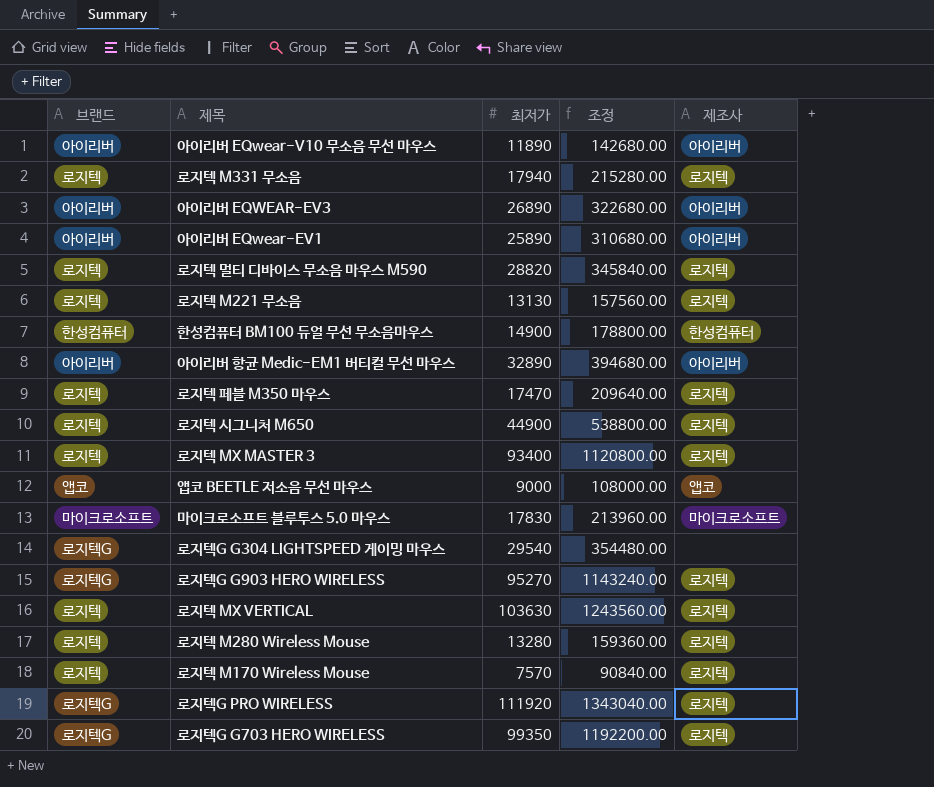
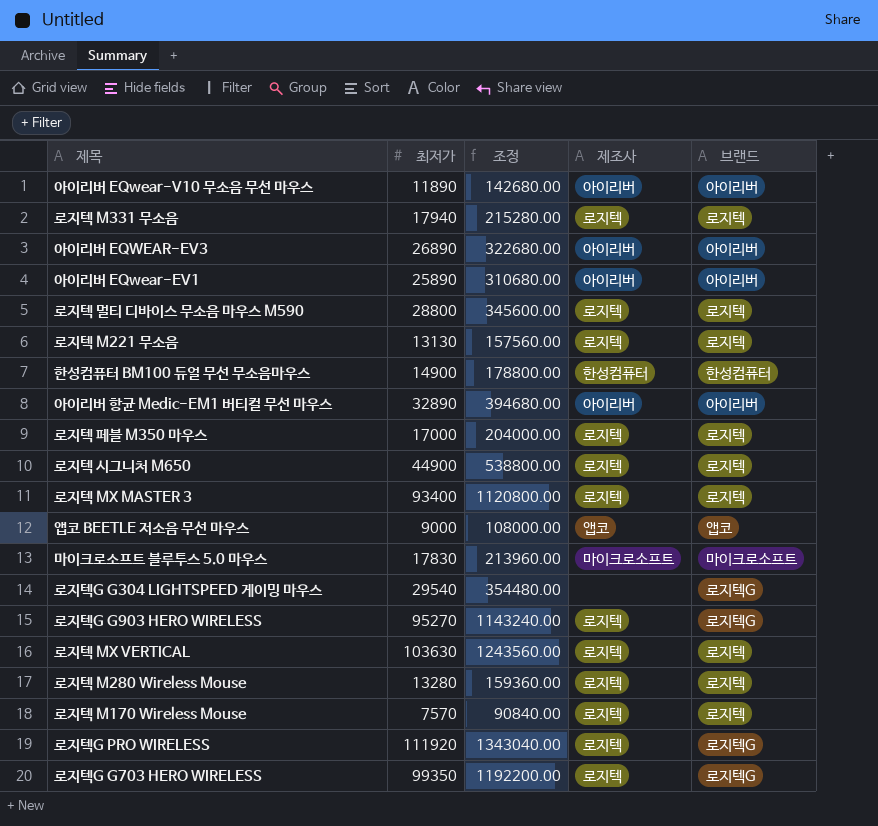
column 브랜드 | position: 1 -> 5
로지텍 멀티 디바이스 무소음 마우스 M590 | 최저가: 28820 -> 28800
로지텍 멀티 디바이스 무소음 마우스 M590 | 조정: 345840.00 -> 345600.00
로지텍 페블 M350 마우스 | 최저가: 17470 -> 17000
로지텍 페블 M350 마우스 | 조정: 209640.00 -> 204000.00

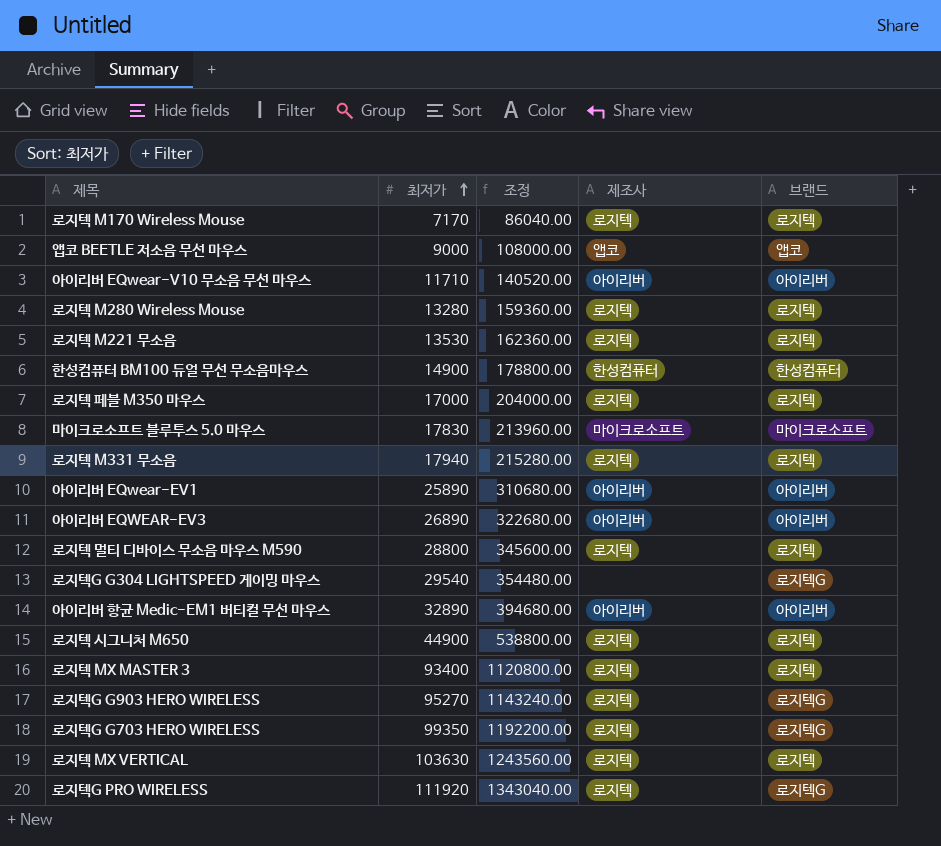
row order: none -> 최저가 ascending
로지텍 M170 Wireless Mouse | 최저가: 7570 -> 7170
로지텍 M170 Wireless Mouse | 조정: 90840.00 -> 86040.00
아이리버 EQwear-V10 무소음 무선 마우스 | 최저가: 11890 -> 11710
아이리버 EQwear-V10 무소음 무선 마우스 | 조정: 142680.00 -> 140520.00
로지텍 M221 무소음 | 최저가: 13130 -> 13530
로지텍 M221 무소음 | 조정: 157560.00 -> 162360.00

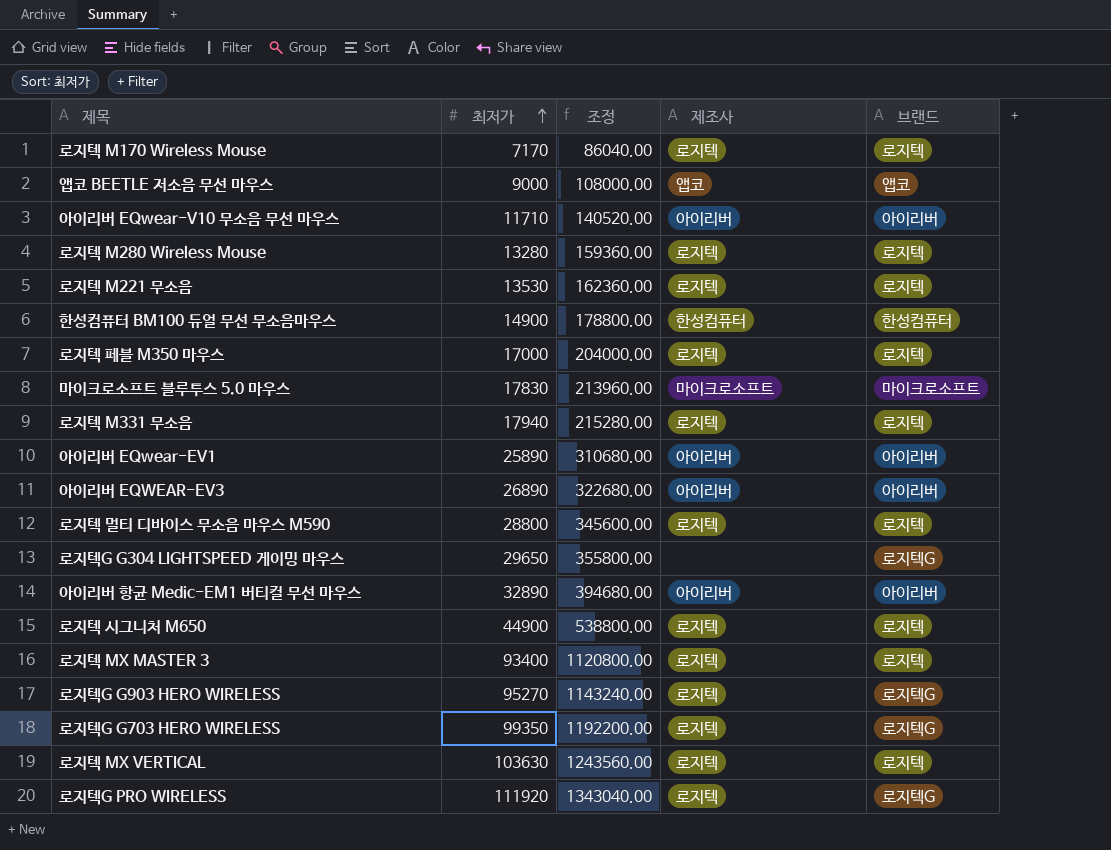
로지텍G G304 LIGHTSPEED 게이밍 마우스 | 최저가: 29540 -> 29650
로지텍G G304 LIGHTSPEED 게이밍 마우스 | 조정: 354480.00 -> 355800.00

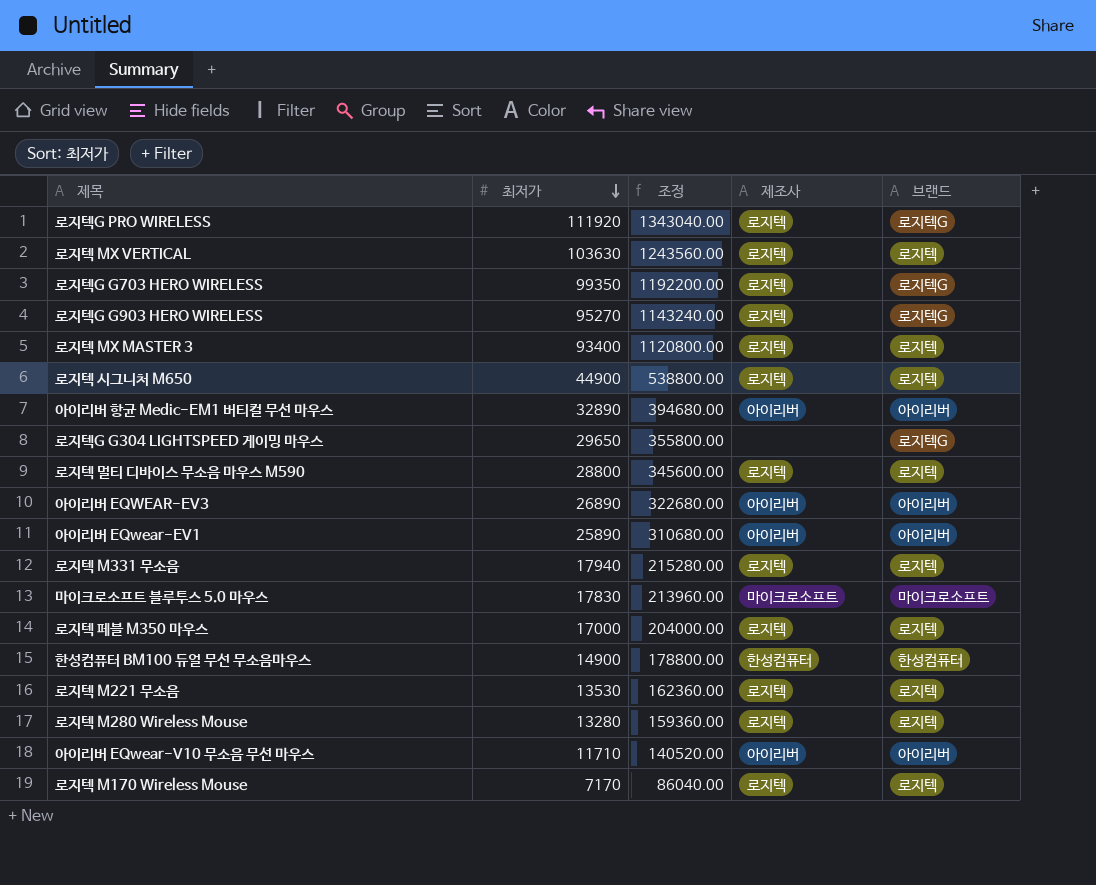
row order: 최저가 ascending -> 최저가 descending
row 앱코 BEETLE 저소음 무선 마우스: 9000 | 108000.00 | 앱코 | 앱코 -> none

